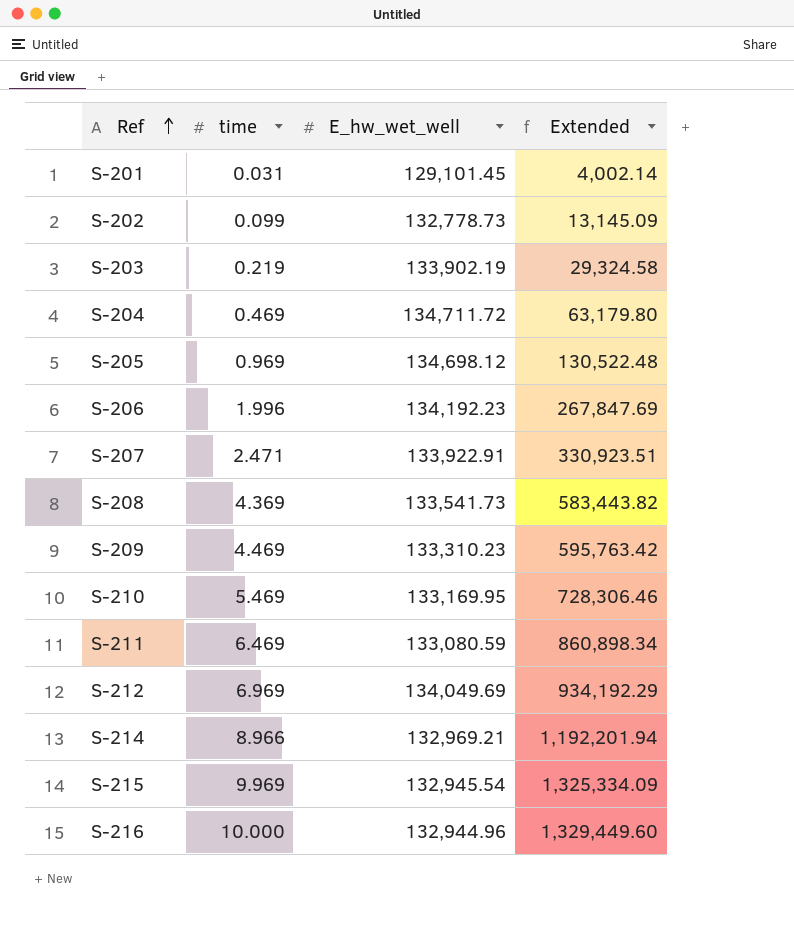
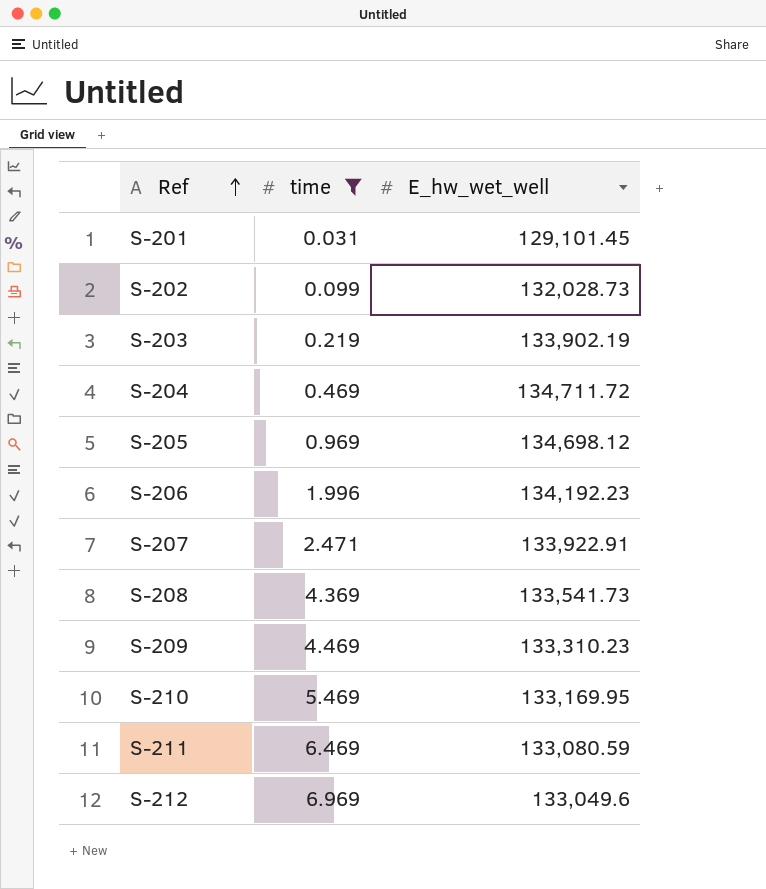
filter: none -> time <= 6.969
column Extended | formula: [time] * [E_hw_wet_well] -> none
S-202 | E_hw_wet_well: 132,778.73 -> 132,028.73
S-212 | E_hw_wet_well: 134,049.69 -> 133,049.6

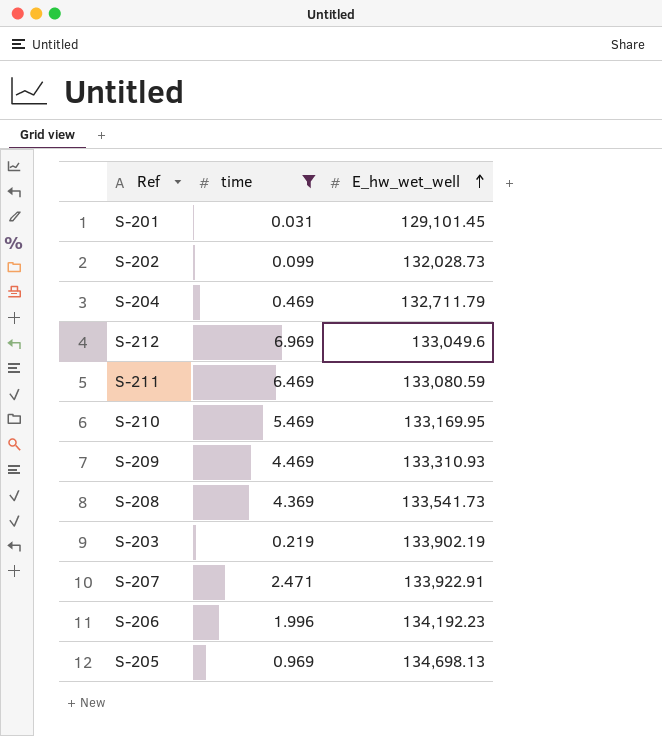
row order: Ref ascending -> E_hw_wet_well ascending
S-204 | E_hw_wet_well: 134,711.72 -> 132,711.79
S-209 | E_hw_wet_well: 133,310.23 -> 133,310.93
S-205 | E_hw_wet_well: 134,698.12 -> 134,698.13

